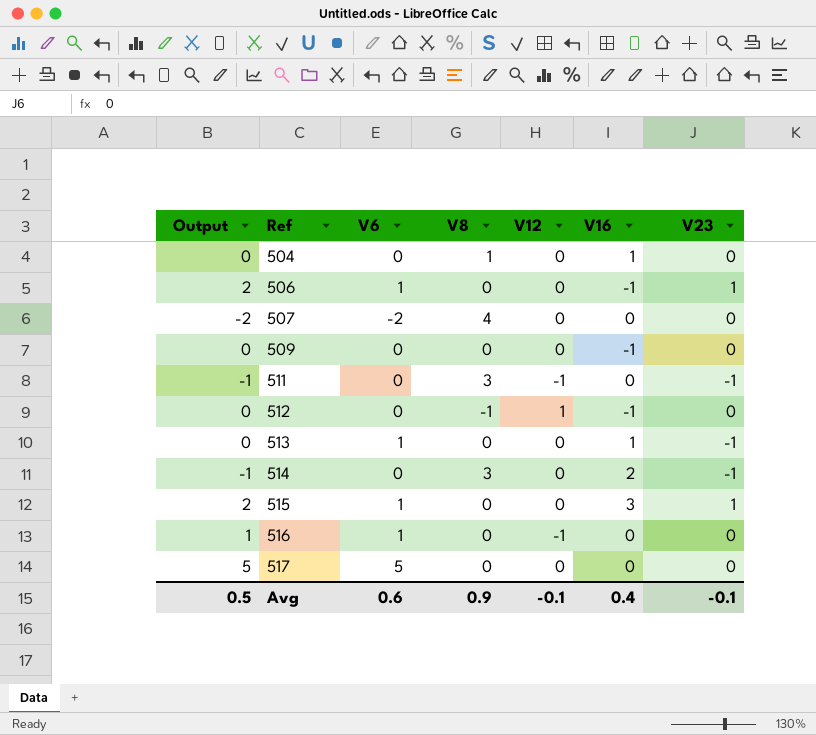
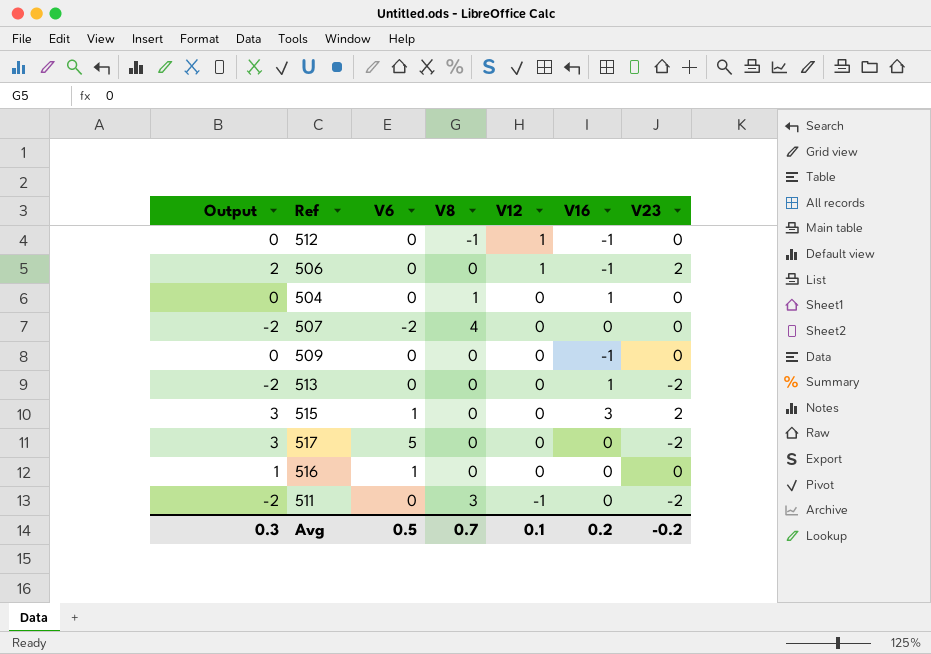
row order: Ref ascending -> V12 descending
row 514: -1 | 0 | 3 | 0 | 2 | -1 -> none
506 | V6: 1 -> 0
506 | V12: 0 -> 1
506 | V23: 1 -> 2
513 | Output: 0 -> -2
513 | V6: 1 -> 0
513 | V23: -1 -> -2
515 | Output: 2 -> 3
515 | V23: 1 -> 2
517 | Output: 5 -> 3
517 | V23: 0 -> -2
516 | V12: -1 -> 0
511 | Output: -1 -> -2
511 | V23: -1 -> -2
Avg | Output: 0.5 -> 0.3
Avg | V6: 0.6 -> 0.5
Avg | V8: 0.9 -> 0.7
Avg | V12: -0.1 -> 0.1
Avg | V16: 0.4 -> 0.2
Avg | V23: -0.1 -> -0.2

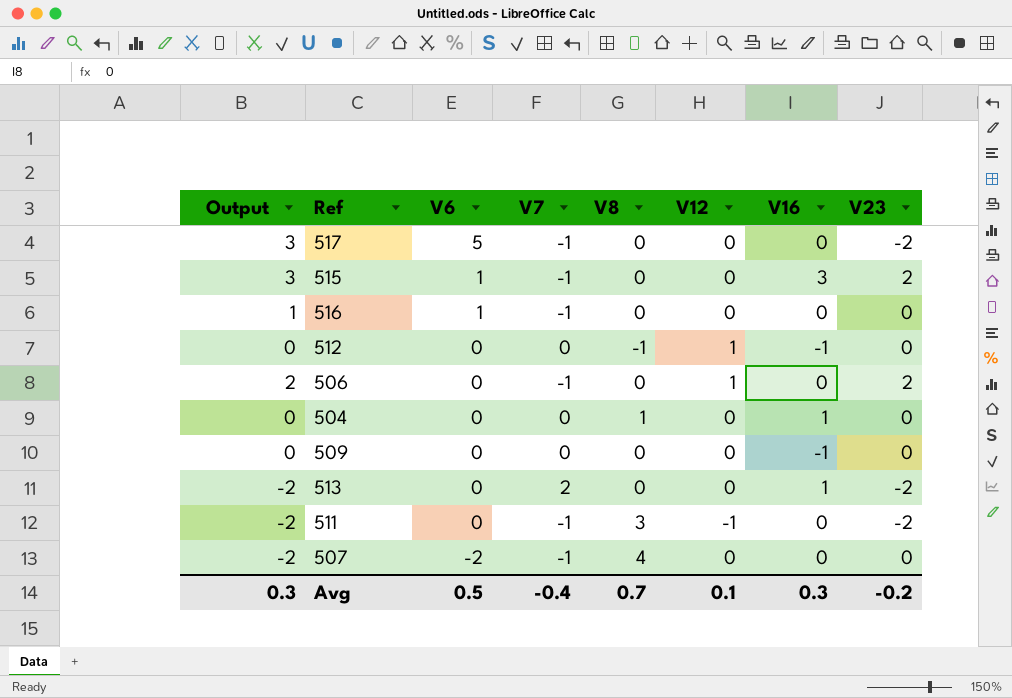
row order: V12 descending -> V6 descending
column V7 | position: none -> 4
506 | V16: -1 -> 0
Avg | V16: 0.2 -> 0.3

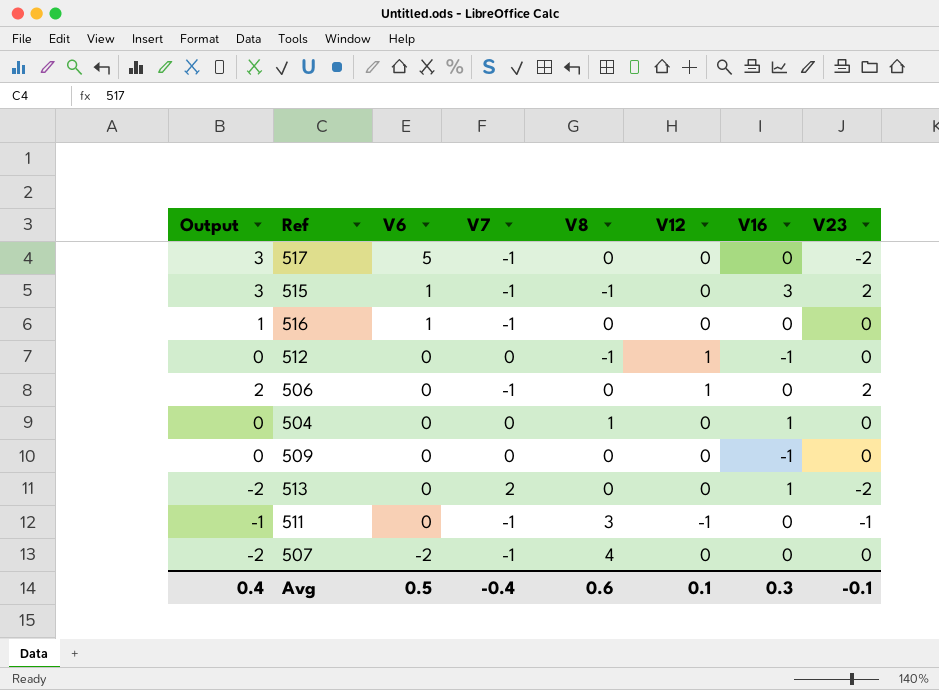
515 | V8: 0 -> -1
511 | Output: -2 -> -1
511 | V23: -2 -> -1
Avg | Output: 0.3 -> 0.4
Avg | V8: 0.7 -> 0.6
Avg | V23: -0.2 -> -0.1

